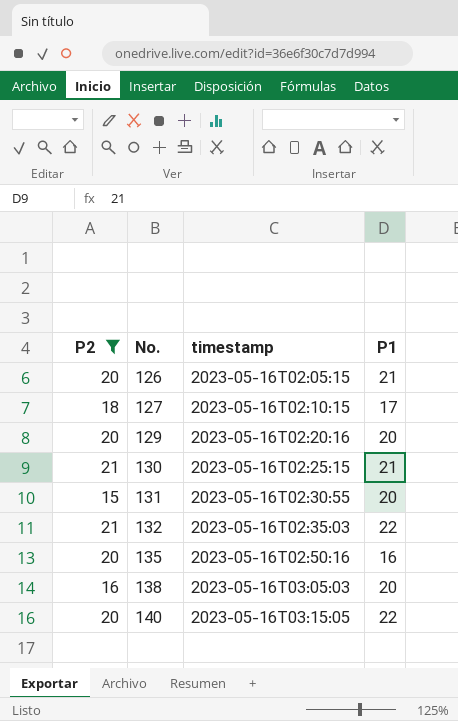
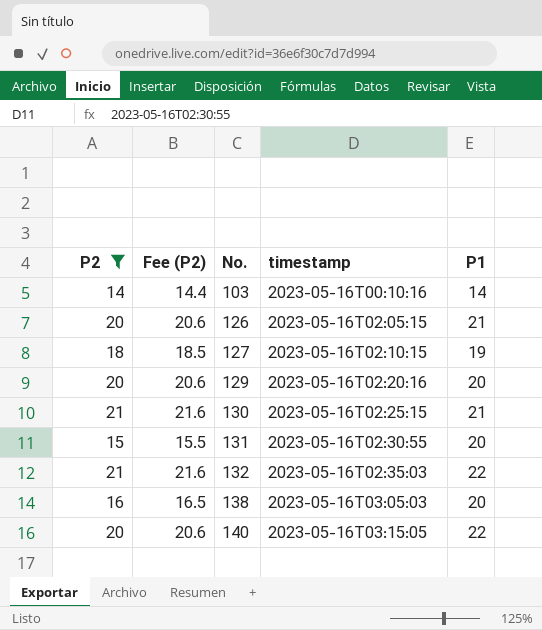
column Fee (P2) | formula: none -> [P2] * 1.03
row 135: 20 | 2023-05-16T02:50:16 | 16 -> none
row 103: none -> 14 | 14.4 | 2023-05-16T00:10:16 | 14
127 | P1: 17 -> 19

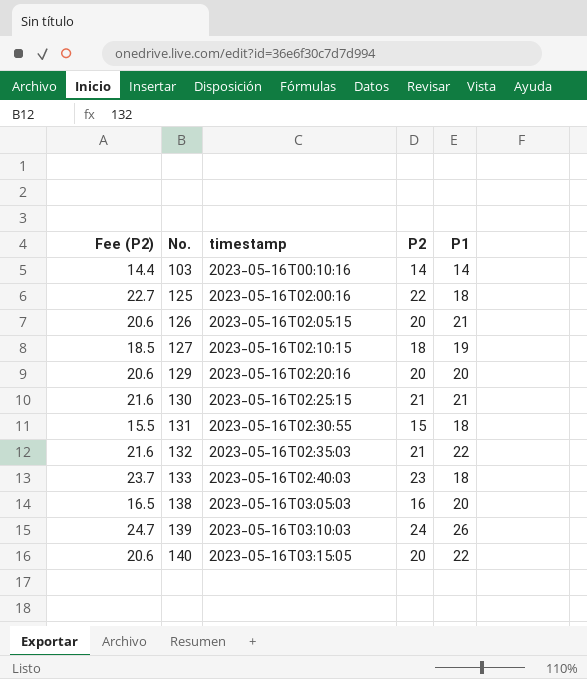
filter: P2 <= 21 -> none
column P2 | position: 1 -> 4
131 | P1: 20 -> 18

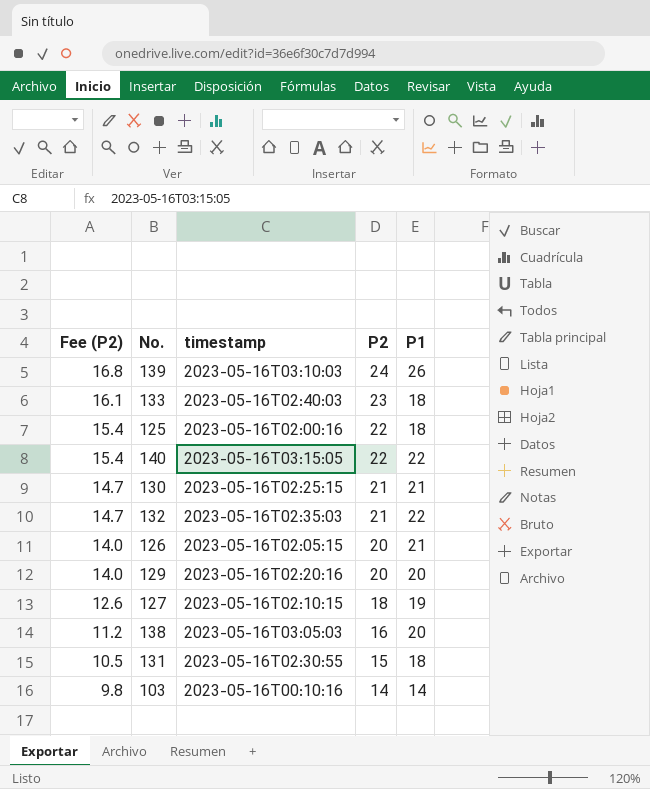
row order: No. ascending -> Fee (P2) descending
column Fee (P2) | formula: [P2] * 1.03 -> [P2] * 0.7
140 | P2: 20 -> 22

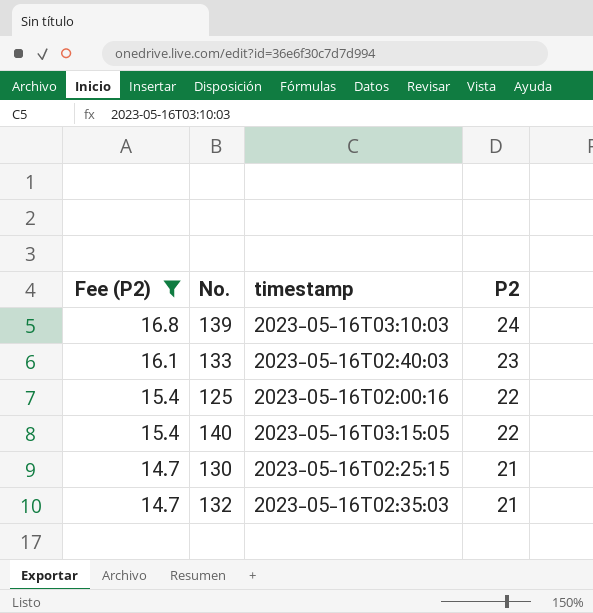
filter: none -> Fee (P2) >= 14.7
column P1 | position: 5 -> none

